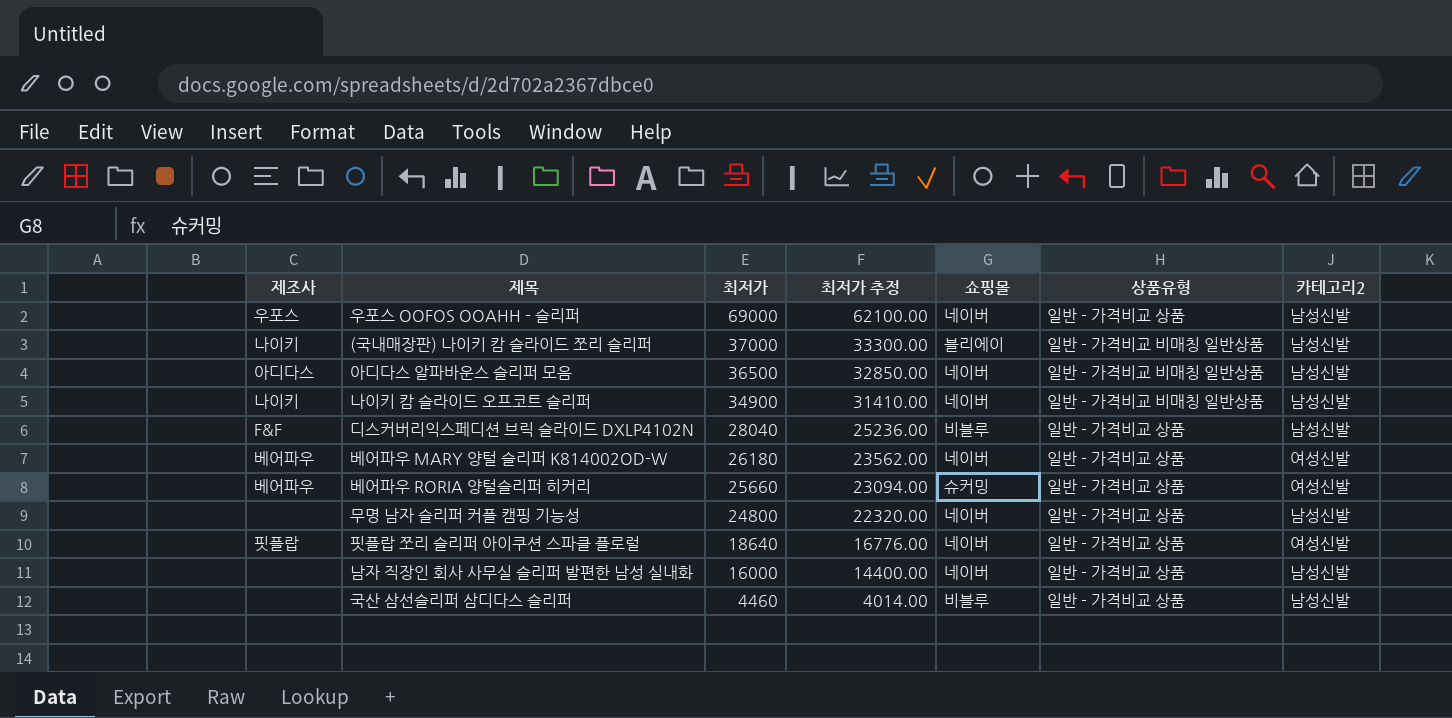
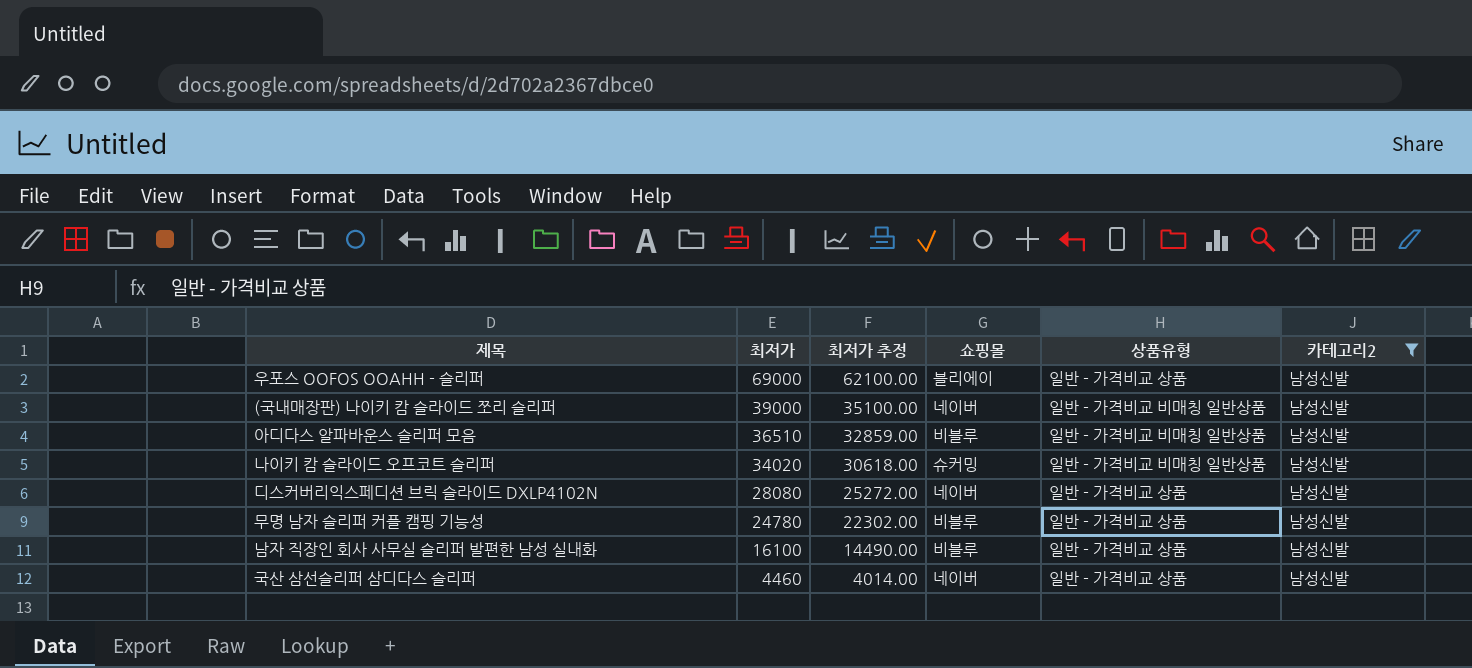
filter: none -> 카테고리2 = 남성신발
column 제조사 | position: 1 -> none
우포스 OOFOS OOAHH - 슬리퍼 | 쇼핑몰: 네이버 -> 블리에이
(국내매장판) 나이키 캄 슬라이드 쪼리 슬리퍼 | 최저가: 37000 -> 39000
(국내매장판) 나이키 캄 슬라이드 쪼리 슬리퍼 | 최저가 추정: 33300.00 -> 35100.00
(국내매장판) 나이키 캄 슬라이드 쪼리 슬리퍼 | 쇼핑몰: 블리에이 -> 네이버
아디다스 알파바운스 슬리퍼 모음 | 최저가: 36500 -> 36510
아디다스 알파바운스 슬리퍼 모음 | 최저가 추정: 32850.00 -> 32859.00
아디다스 알파바운스 슬리퍼 모음 | 쇼핑몰: 네이버 -> 비블루
나이키 캄 슬라이드 오프코트 슬리퍼 | 최저가: 34900 -> 34020
나이키 캄 슬라이드 오프코트 슬리퍼 | 최저가 추정: 31410.00 -> 30618.00
나이키 캄 슬라이드 오프코트 슬리퍼 | 쇼핑몰: 네이버 -> 슈커밍
디스커버리익스페디션 브릭 슬라이드 DXLP4102N | 최저가: 28040 -> 28080
디스커버리익스페디션 브릭 슬라이드 DXLP4102N | 최저가 추정: 25236.00 -> 25272.00
디스커버리익스페디션 브릭 슬라이드 DXLP4102N | 쇼핑몰: 비블루 -> 네이버
무명 남자 슬리퍼 커플 캠핑 기능성 | 최저가: 24800 -> 24780
무명 남자 슬리퍼 커플 캠핑 기능성 | 최저가 추정: 22320.00 -> 22302.00
무명 남자 슬리퍼 커플 캠핑 기능성 | 쇼핑몰: 네이버 -> 비블루
남자 직장인 회사 사무실 슬리퍼 발편한 남성 실내화 | 최저가: 16000 -> 16100
남자 직장인 회사 사무실 슬리퍼 발편한 남성 실내화 | 최저가 추정: 14400.00 -> 14490.00
남자 직장인 회사 사무실 슬리퍼 발편한 남성 실내화 | 쇼핑몰: 네이버 -> 비블루
국산 삼선슬리퍼 삼디다스 슬리퍼 | 쇼핑몰: 비블루 -> 네이버

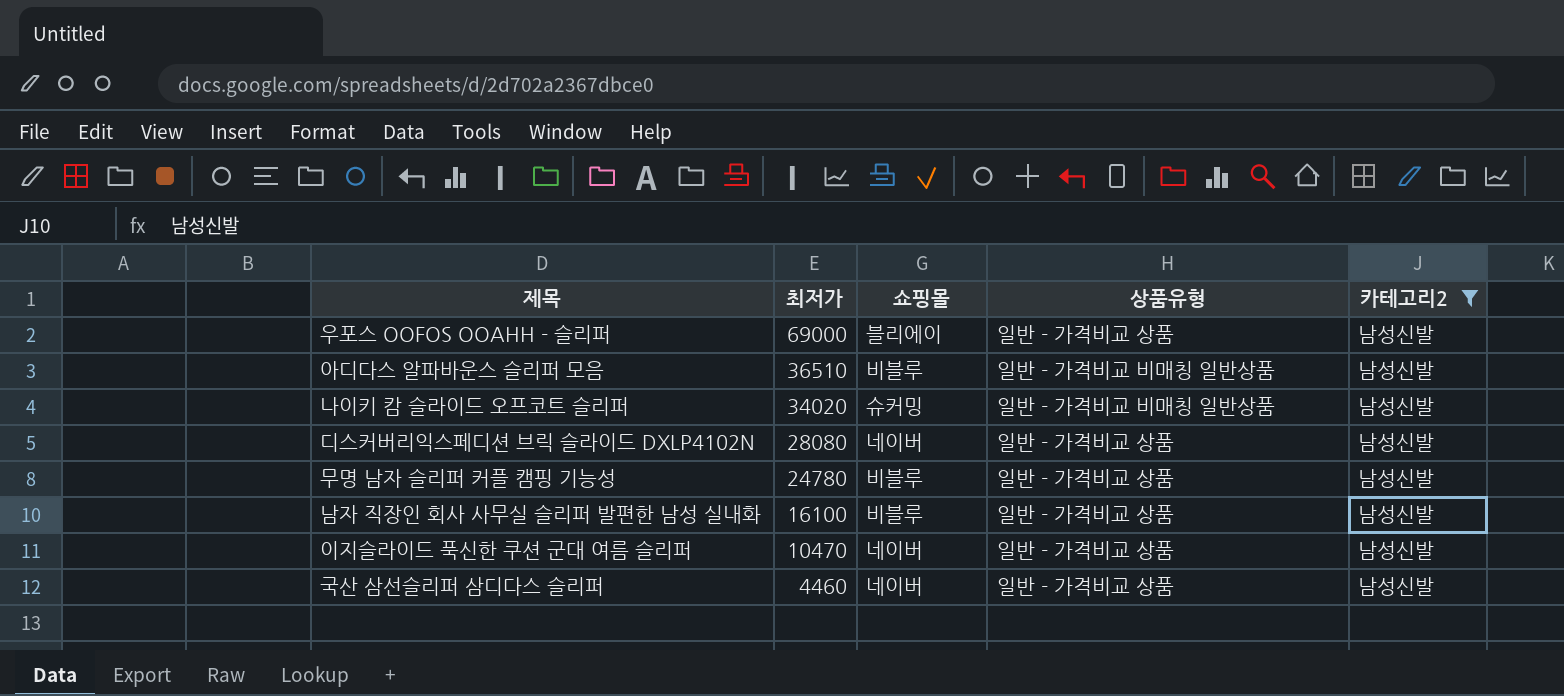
column 최저가 추정 | formula: [최저가] * 0.9 -> none
row (국내매장판) 나이키 캄 슬라이드 쪼리 슬리퍼: 39000 | 35100.00 | 네이버 | 일반 - 가격비교 비매칭 일반상품 | 남성신발 -> none
row 이지슬라이드 푹신한 쿠션 군대 여름 슬리퍼: none -> 10470 | 네이버 | 일반 - 가격비교 상품 | 남성신발

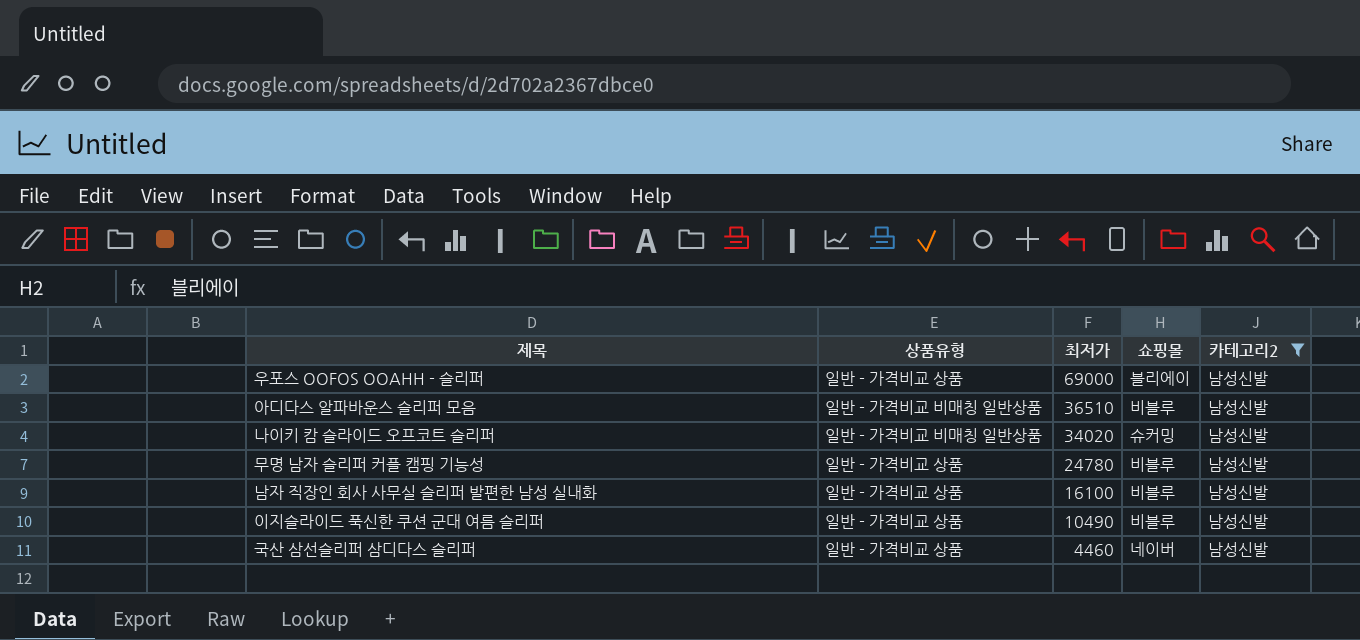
column 상품유형 | position: 4 -> 2
row 디스커버리익스페디션 브릭 슬라이드 DXLP4102N: 28080 | 네이버 | 일반 - 가격비교 상품 | 남성신발 -> none
이지슬라이드 푹신한 쿠션 군대 여름 슬리퍼 | 최저가: 10470 -> 10490
이지슬라이드 푹신한 쿠션 군대 여름 슬리퍼 | 쇼핑몰: 네이버 -> 비블루

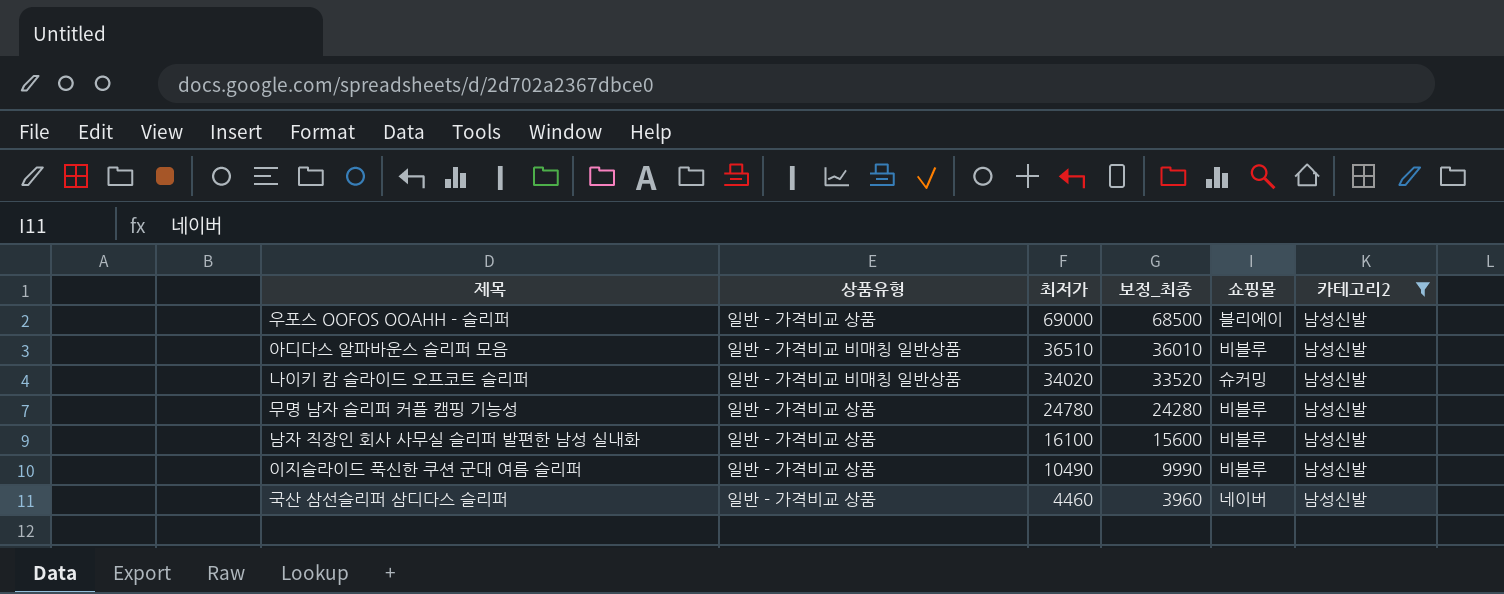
column 보정_최종 | formula: none -> [최저가] - 500

